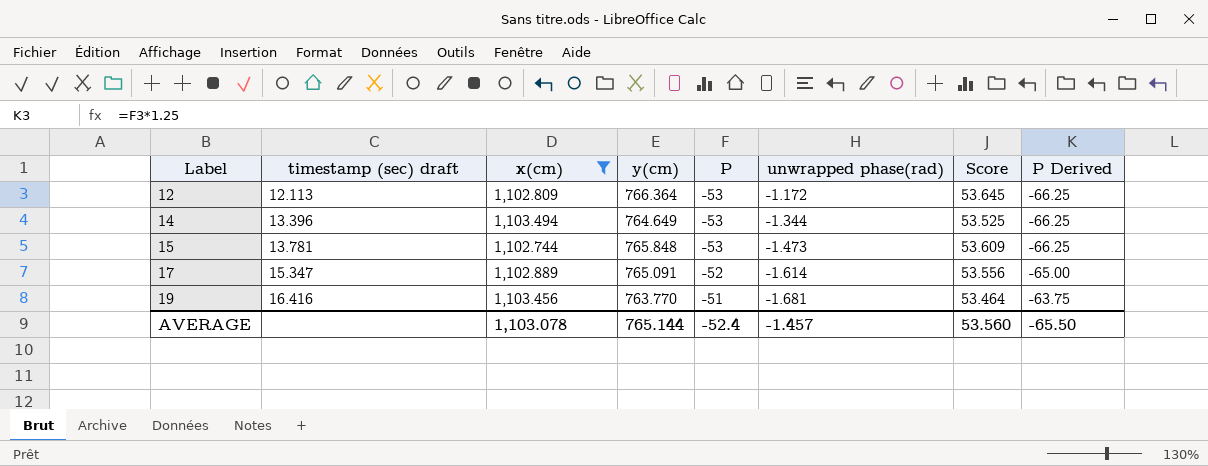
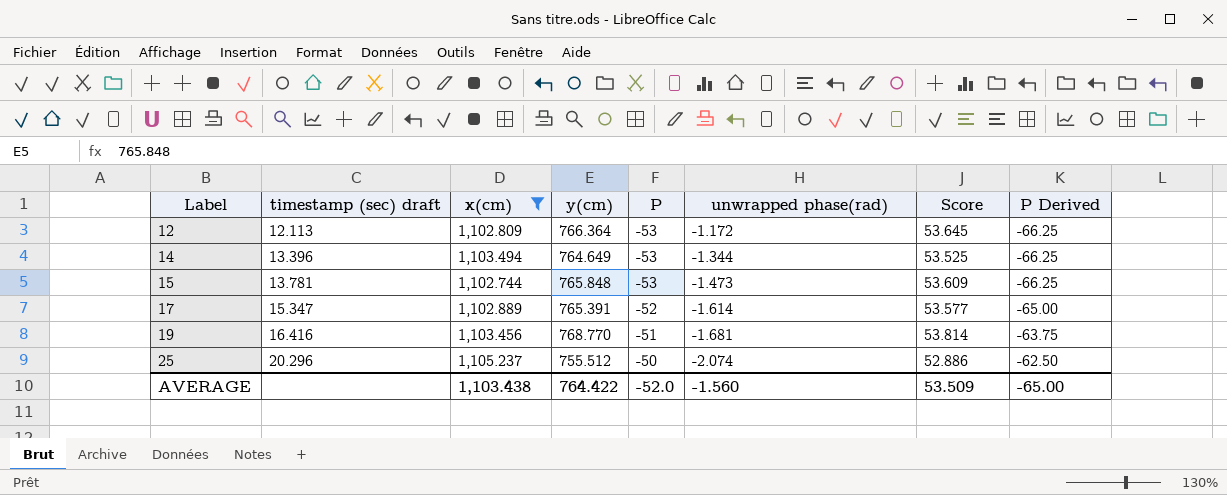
17 | y(cm): 765.091 -> 765.391
17 | Score: 53.556 -> 53.577
19 | y(cm): 763.770 -> 768.770
19 | Score: 53.464 -> 53.814
row 25: none -> 20.296 | 1,105.237 | 755.512 | -50 | -2.074 | 52.886 | -62.50
AVERAGE | x(cm): 1,103.078 -> 1,103.438
AVERAGE | y(cm): 765.144 -> 764.422
AVERAGE | P: -52.4 -> -52.0
AVERAGE | unwrapped phase(rad): -1.457 -> -1.560
AVERAGE | Score: 53.560 -> 53.509
AVERAGE | P Derived: -65.50 -> -65.00

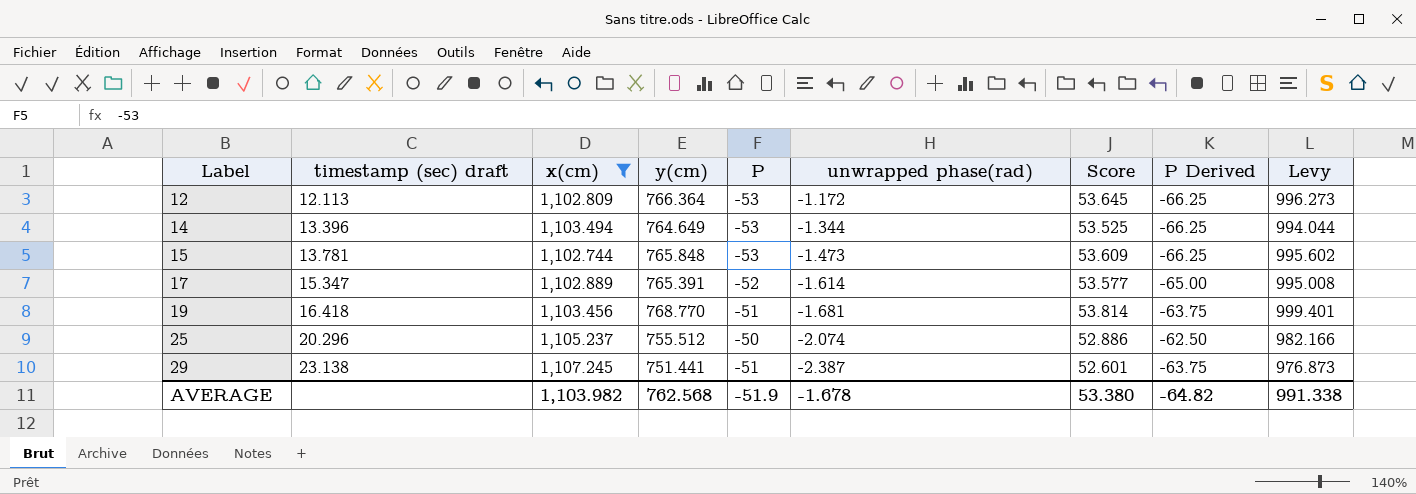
column Levy | formula: none -> [y(cm)] * 1.3
19 | timestamp (sec) draft: 16.416 -> 16.418
row 29: none -> 23.138 | 1,107.245 | 751.441 | -51 | -2.387 | 52.601 | -63.75 | 976.873
AVERAGE | x(cm): 1,103.438 -> 1,103.982
AVERAGE | y(cm): 764.422 -> 762.568
AVERAGE | P: -52.0 -> -51.9
AVERAGE | unwrapped phase(rad): -1.560 -> -1.678
AVERAGE | Score: 53.509 -> 53.380
AVERAGE | P Derived: -65.00 -> -64.82

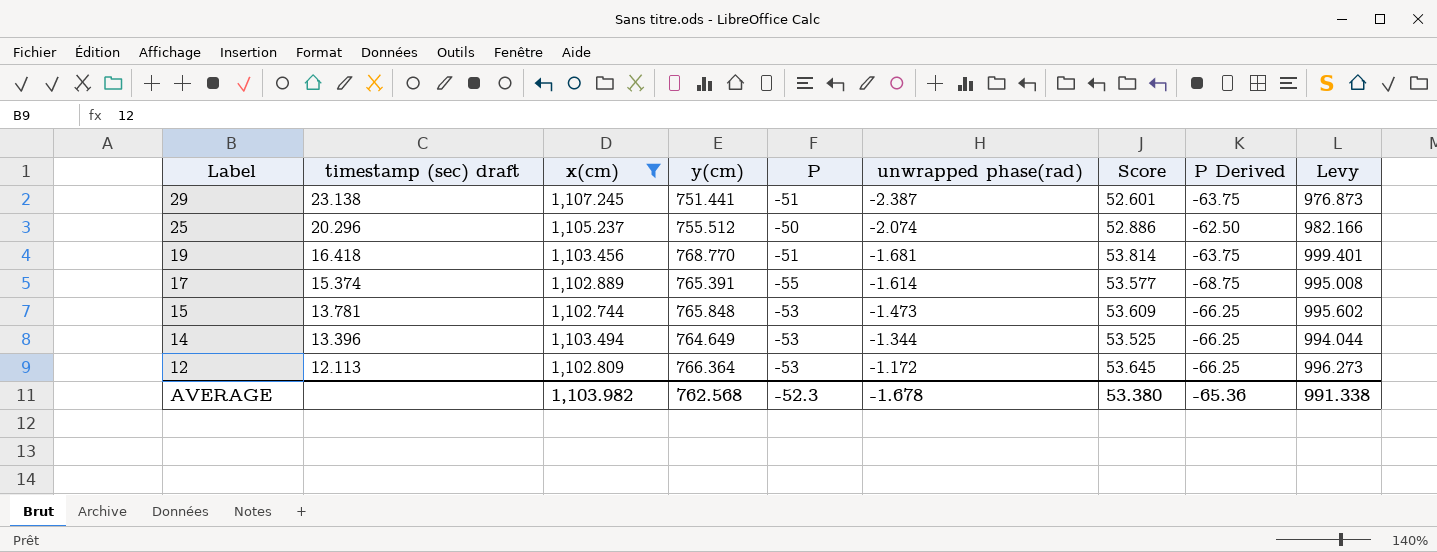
row order: Label ascending -> Label descending
17 | timestamp (sec) draft: 15.347 -> 15.374
17 | P: -52 -> -55
17 | P Derived: -65.00 -> -68.75
AVERAGE | P: -51.9 -> -52.3
AVERAGE | P Derived: -64.82 -> -65.36

